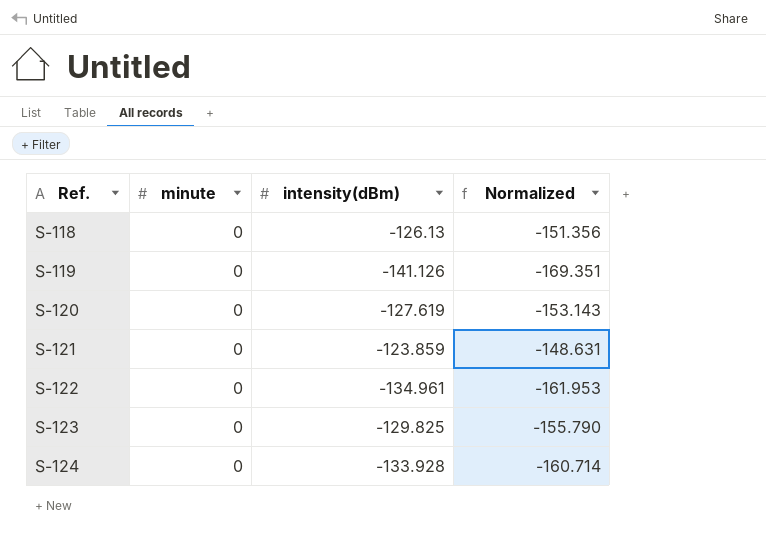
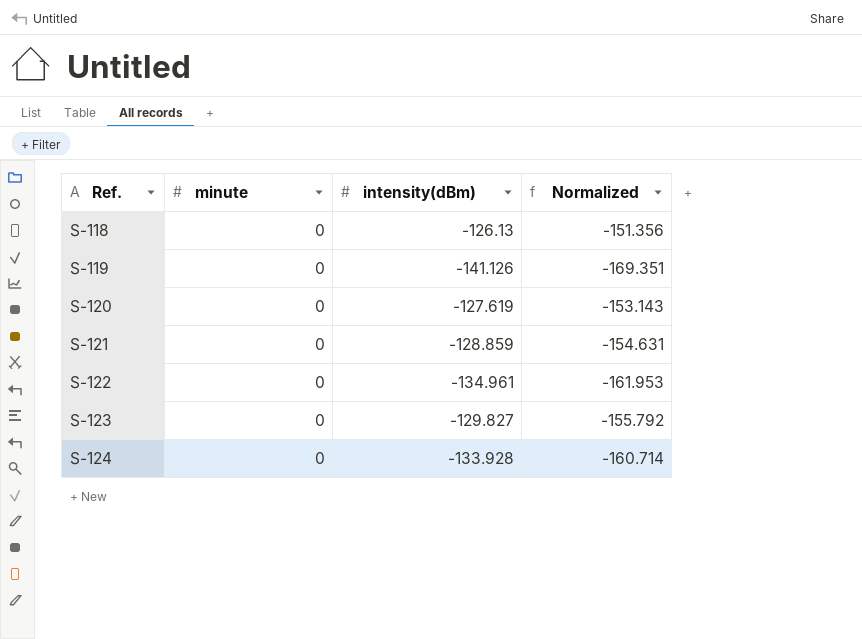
S-121 | intensity(dBm): -123.859 -> -128.859
S-121 | Normalized: -148.631 -> -154.631
S-123 | intensity(dBm): -129.825 -> -129.827
S-123 | Normalized: -155.790 -> -155.792

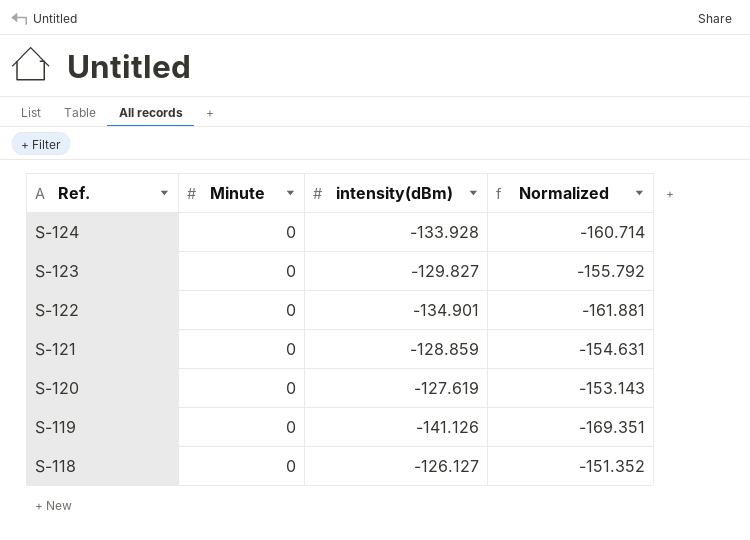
row order: Ref. ascending -> Ref. descending
column name: minute -> Minute
S-122 | intensity(dBm): -134.961 -> -134.901
S-122 | Normalized: -161.953 -> -161.881
S-118 | intensity(dBm): -126.13 -> -126.127
S-118 | Normalized: -151.356 -> -151.352

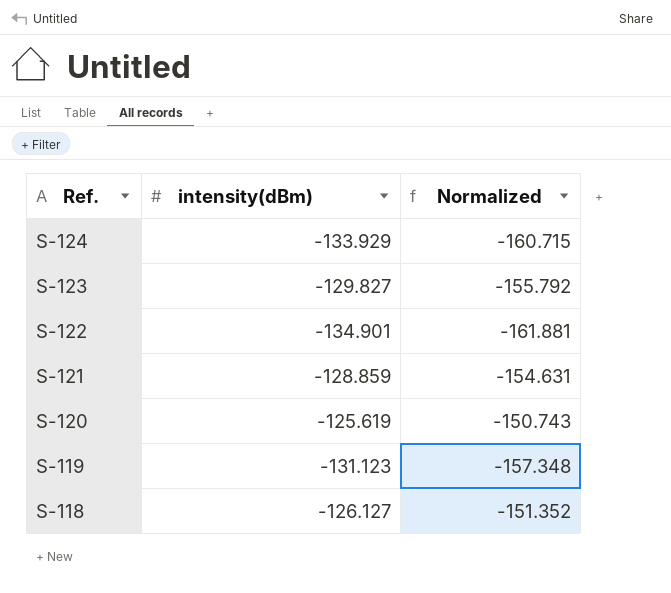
column Minute | position: 2 -> none
S-124 | intensity(dBm): -133.928 -> -133.929
S-124 | Normalized: -160.714 -> -160.715
S-120 | intensity(dBm): -127.619 -> -125.619
S-120 | Normalized: -153.143 -> -150.743
S-119 | intensity(dBm): -141.126 -> -131.123
S-119 | Normalized: -169.351 -> -157.348

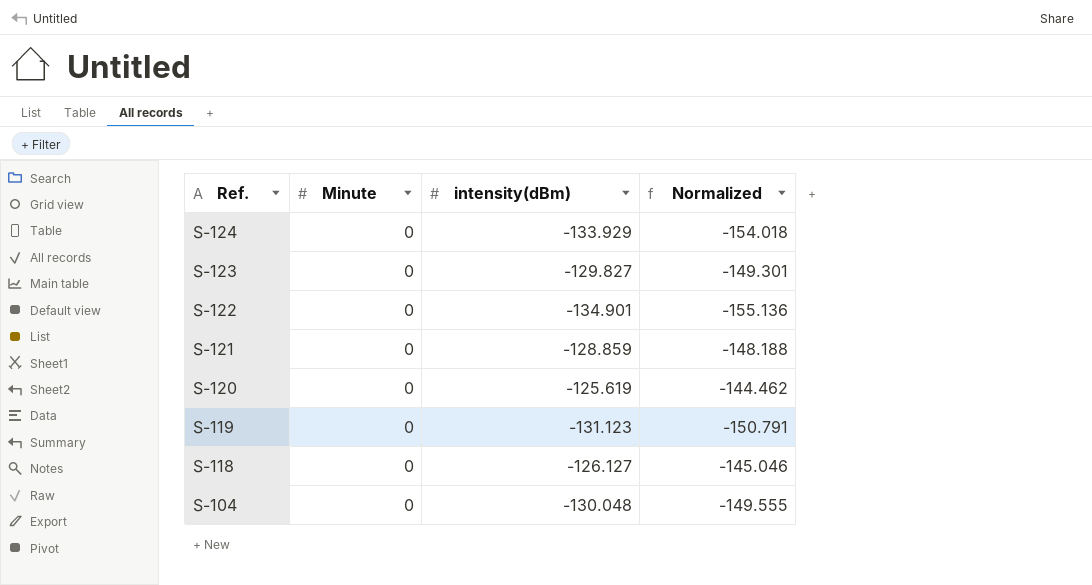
column Minute | position: none -> 2
column Normalized | formula: [intensity(dBm)] * 1.2 -> [intensity(dBm)] * 1.15
row S-104: none -> 0 | -130.048 | -149.555

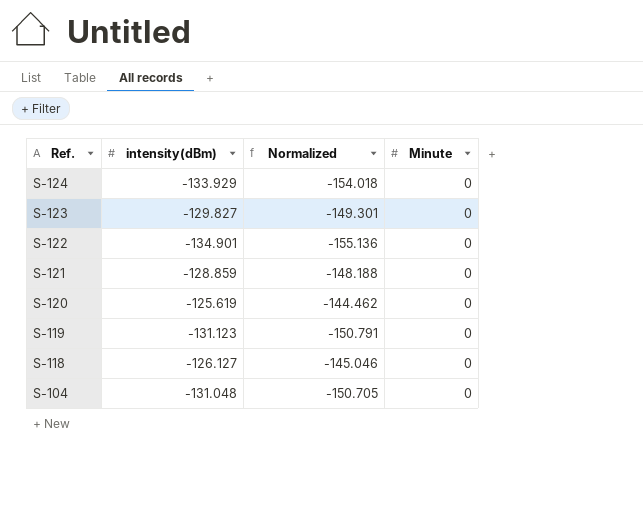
column Minute | position: 2 -> 4
S-104 | intensity(dBm): -130.048 -> -131.048
S-104 | Normalized: -149.555 -> -150.705

